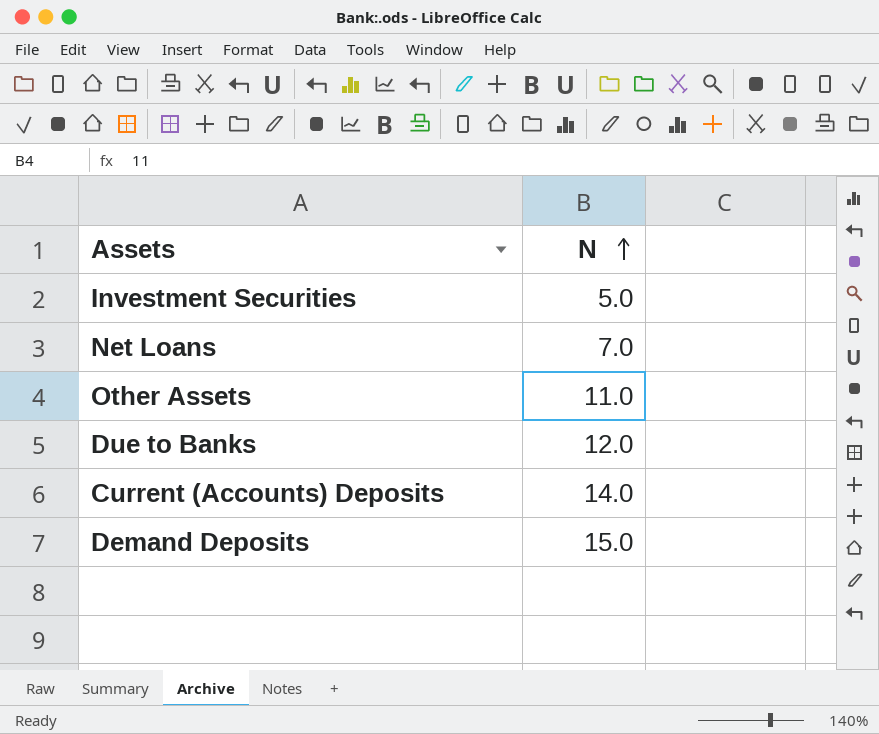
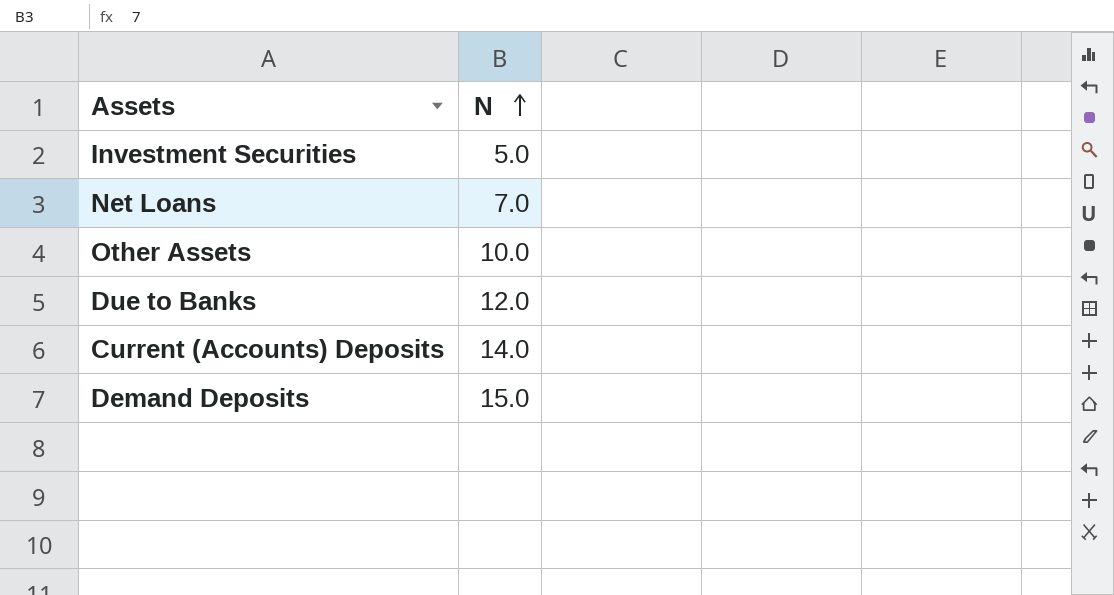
Other Assets | N: 11.0 -> 10.0

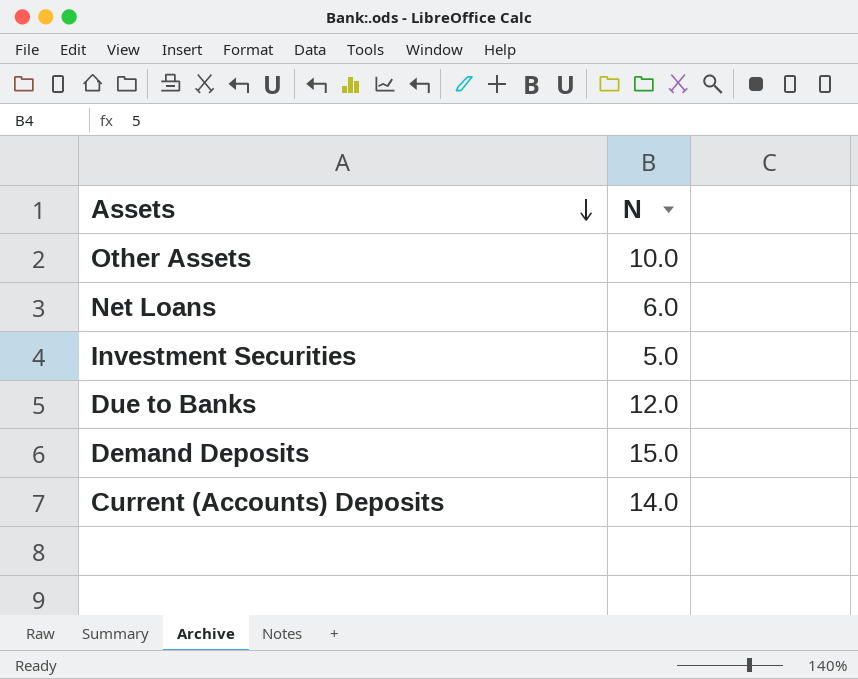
row order: N ascending -> Assets descending
Net Loans | N: 7.0 -> 6.0

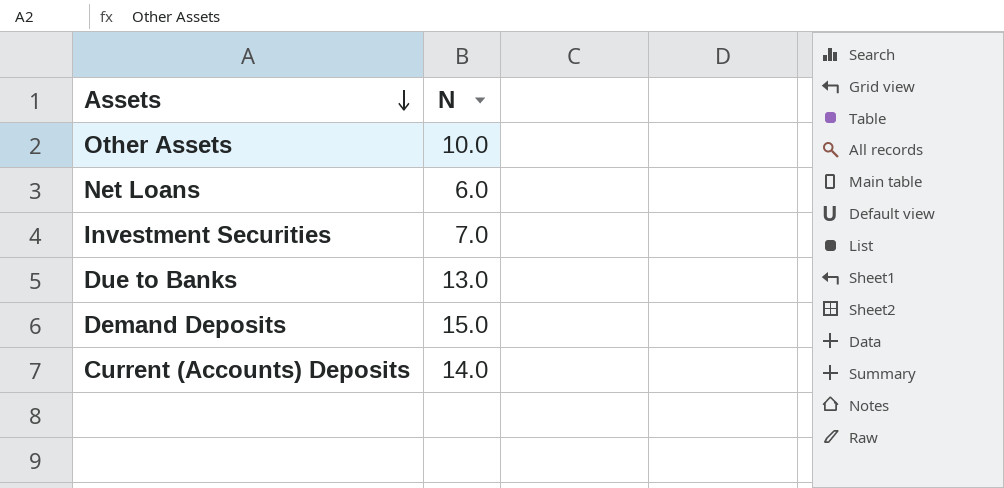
Investment Securities | N: 5.0 -> 7.0
Due to Banks | N: 12.0 -> 13.0

